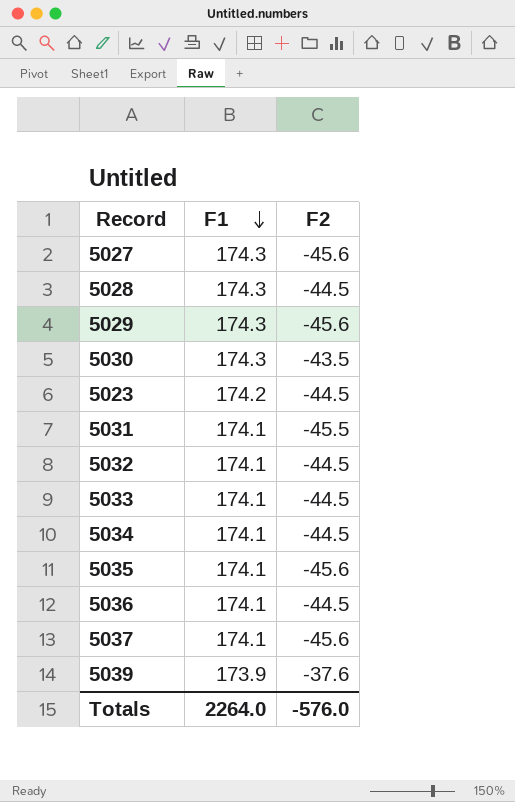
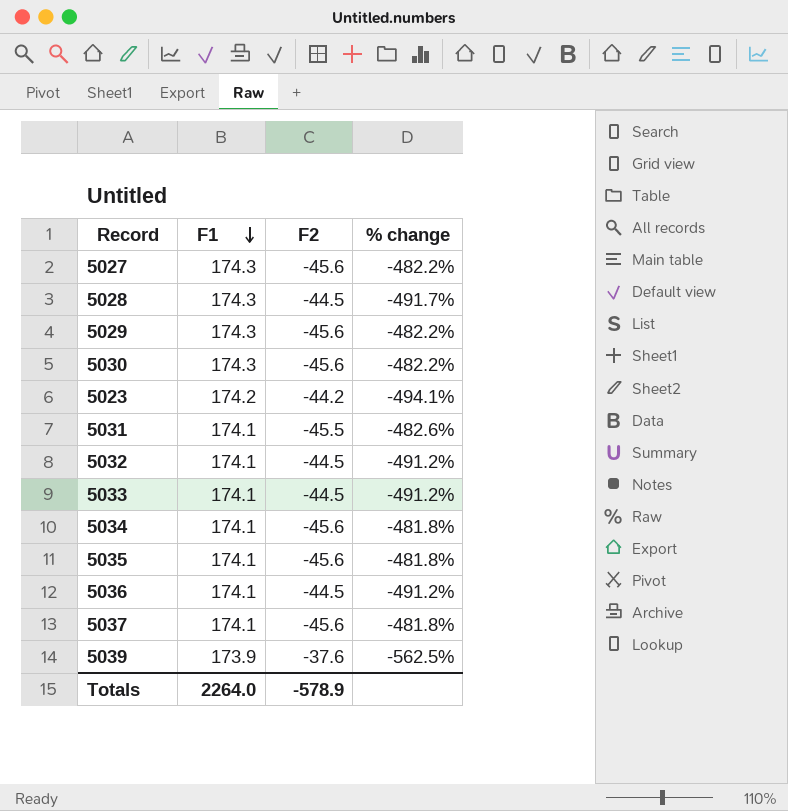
column % change | formula: none -> ([F1] - [F2]) / [F2]
5030 | F2: -43.5 -> -45.6
5023 | F2: -44.5 -> -44.2
5034 | F2: -44.5 -> -45.6
Totals | F2: -576.0 -> -578.9

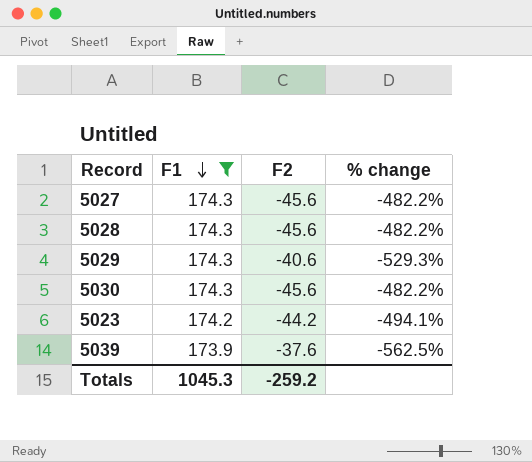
filter: none -> F1 != 174.1
5028 | F2: -44.5 -> -45.6
5028 | % change: -491.7% -> -482.2%
5029 | F2: -45.6 -> -40.6
5029 | % change: -482.2% -> -529.3%
Totals | F1: 2264.0 -> 1045.3
Totals | F2: -578.9 -> -259.2

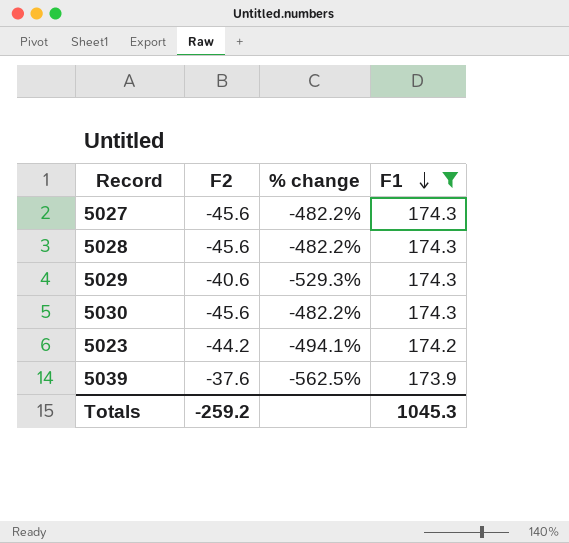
column F1 | position: 2 -> 4

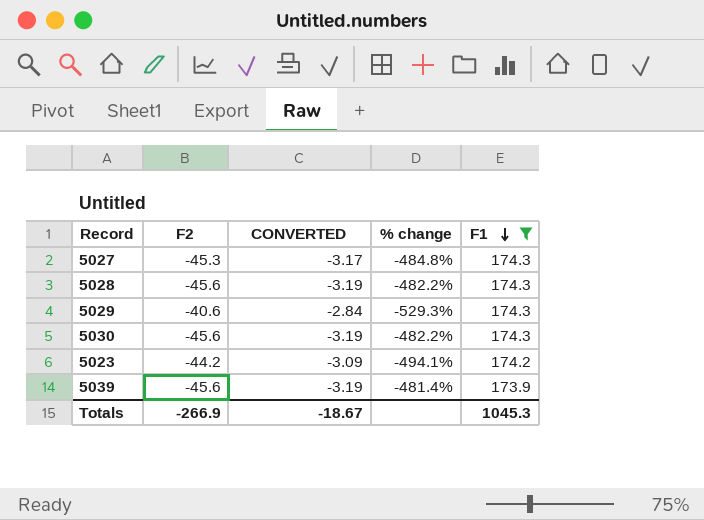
column CONVERTED | formula: none -> [F2] * 0.07
5027 | F2: -45.6 -> -45.3
5027 | % change: -482.2% -> -484.8%
5039 | F2: -37.6 -> -45.6
5039 | % change: -562.5% -> -481.4%
Totals | F2: -259.2 -> -266.9

